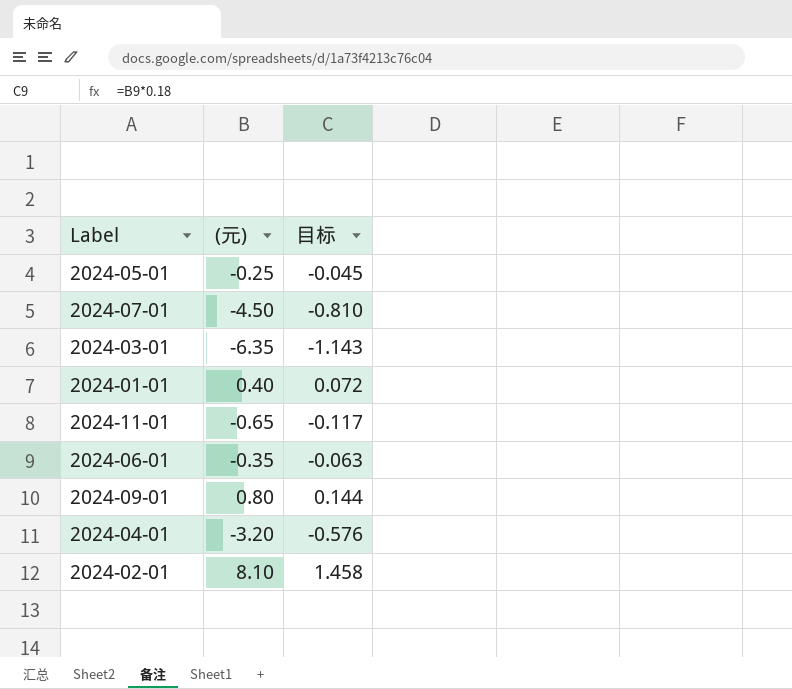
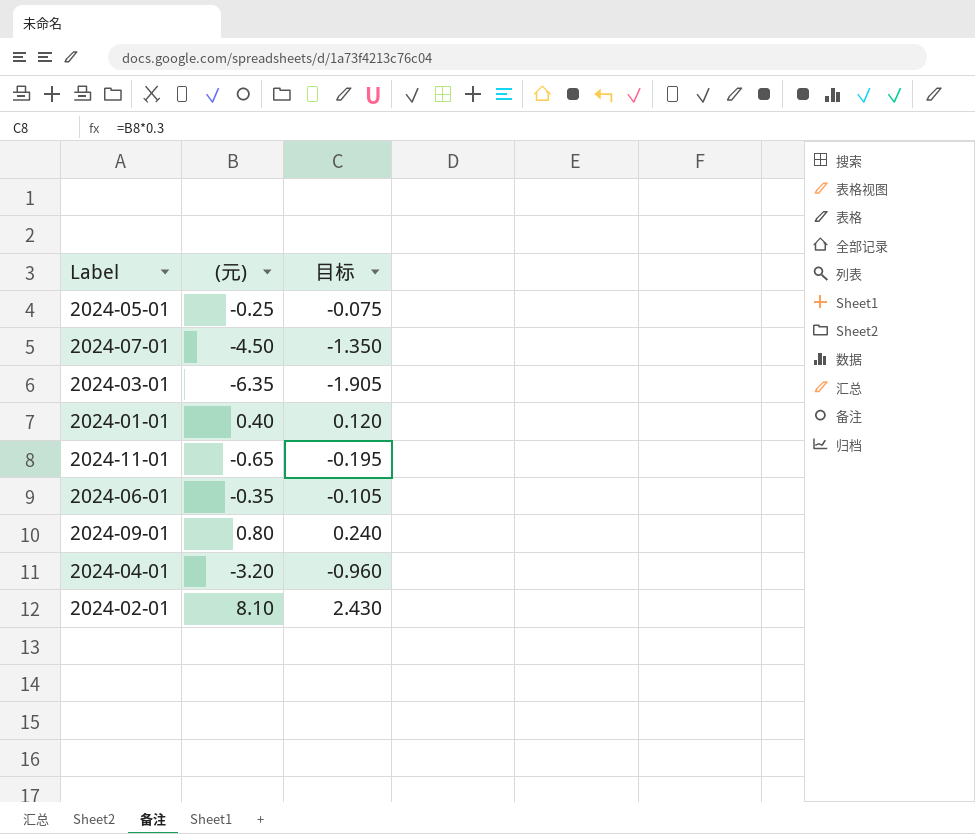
column 目标 | formula: [(元)] * 0.18 -> [(元)] * 0.3

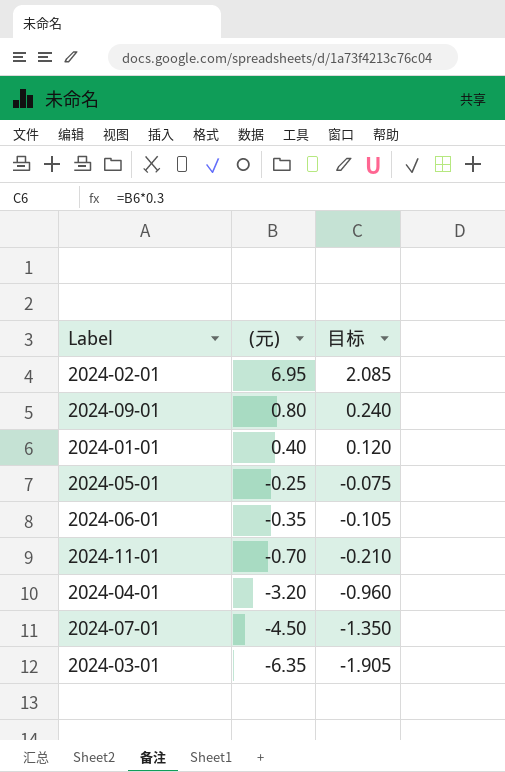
row order: none -> (元) descending
2024-02-01 | (元): 8.10 -> 6.95
2024-02-01 | 目标: 2.430 -> 2.085
2024-11-01 | (元): -0.65 -> -0.70
2024-11-01 | 目标: -0.195 -> -0.210

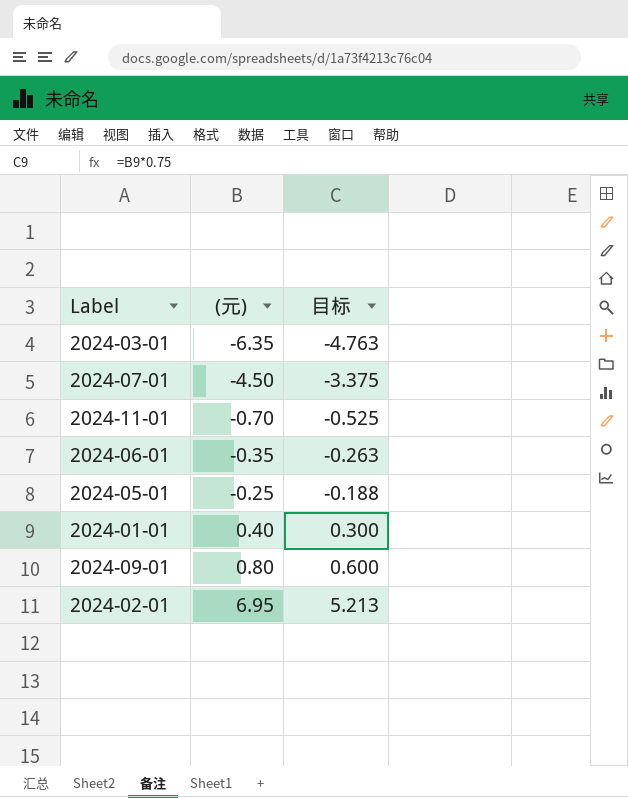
row order: (元) descending -> (元) ascending
column 目标 | formula: [(元)] * 0.3 -> [(元)] * 0.75
row 2024-04-01: -3.20 | -0.960 -> none

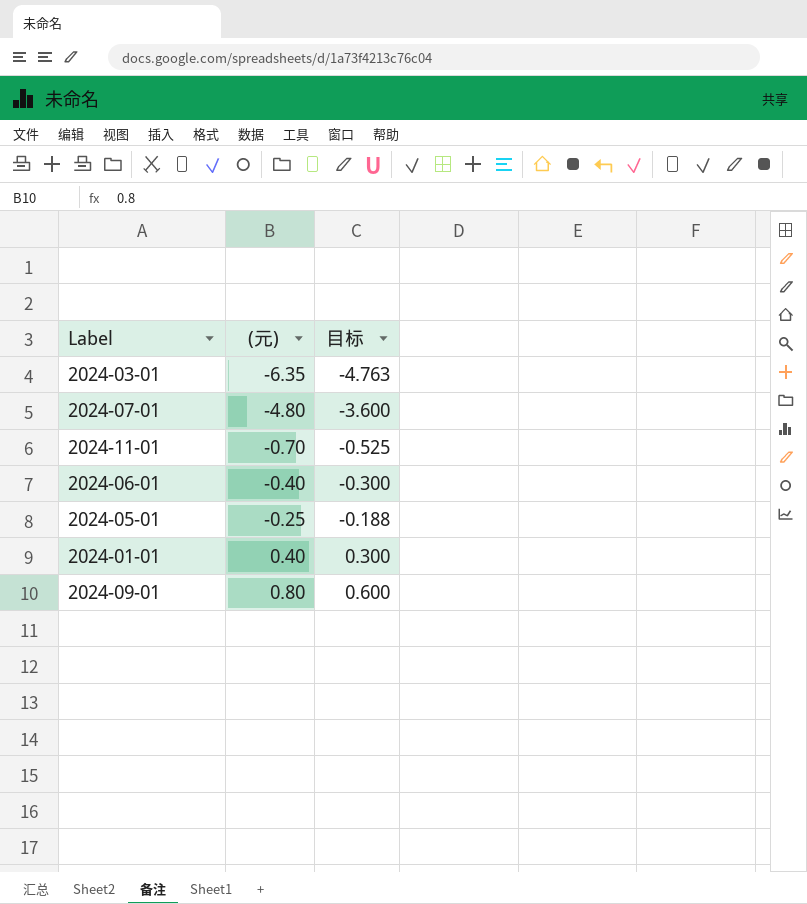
row 2024-02-01: 6.95 | 5.213 -> none
2024-07-01 | (元): -4.50 -> -4.80
2024-07-01 | 目标: -3.375 -> -3.600
2024-06-01 | (元): -0.35 -> -0.40
2024-06-01 | 目标: -0.263 -> -0.300

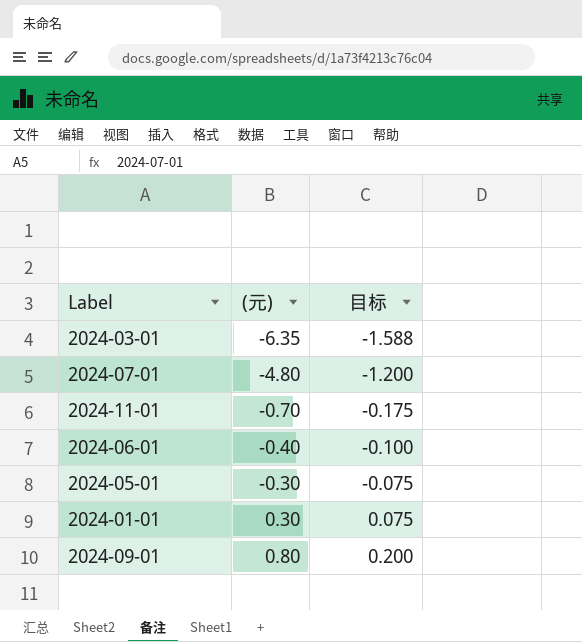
column 目标 | formula: [(元)] * 0.75 -> [(元)] * 0.25
2024-05-01 | (元): -0.25 -> -0.30
2024-01-01 | (元): 0.40 -> 0.30

